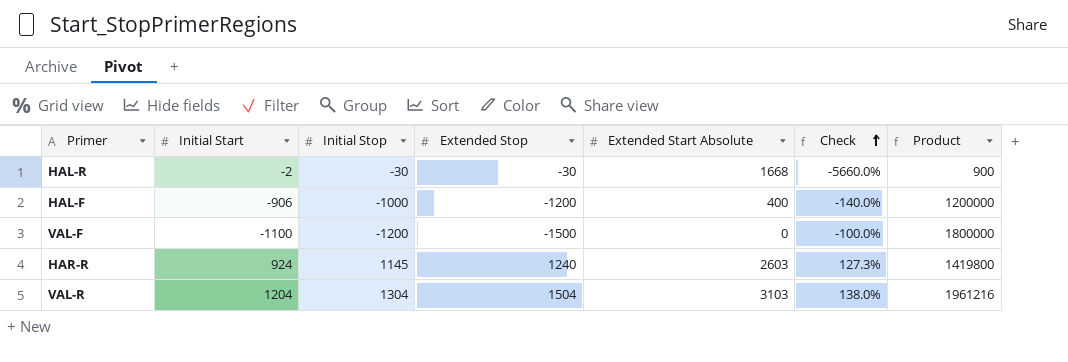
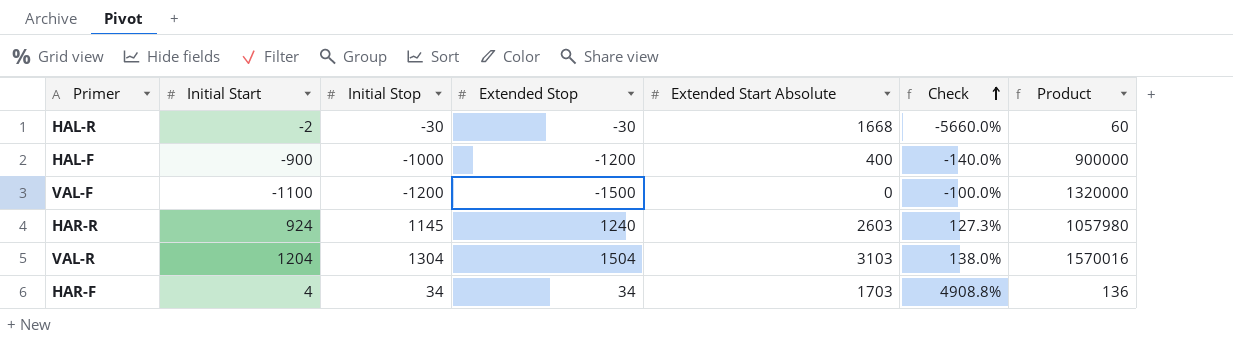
column Product | formula: [Initial Stop] * [Extended Stop] -> [Initial Start] * [Initial Stop]
HAL-F | Initial Start: -906 -> -900
row HAR-F: none -> 4 | 34 | 34 | 1703 | 4908.8% | 136

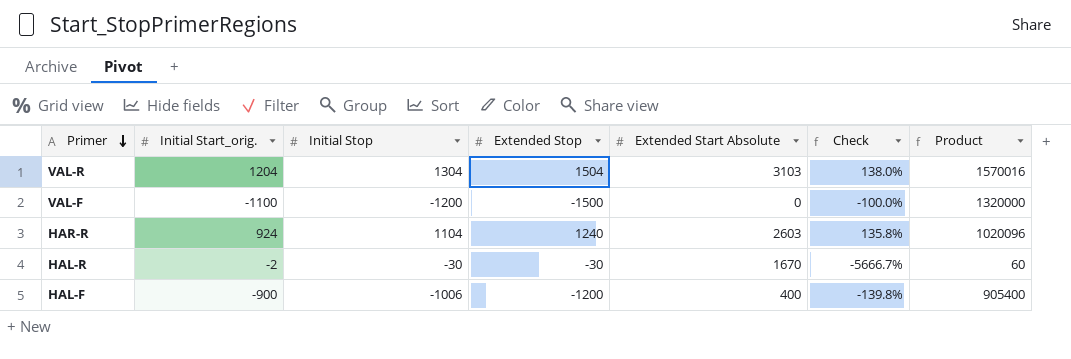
row order: Check ascending -> Primer descending
column name: Initial Start -> Initial Start_orig.
row HAR-F: 4 | 34 | 34 | 1703 | 4908.8% | 136 -> none
HAR-R | Initial Stop: 1145 -> 1104
HAR-R | Check: 127.3% -> 135.8%
HAR-R | Product: 1057980 -> 1020096
HAL-R | Extended Start Absolute: 1668 -> 1670
HAL-R | Check: -5660.0% -> -5666.7%
HAL-F | Initial Stop: -1000 -> -1006
HAL-F | Check: -140.0% -> -139.8%
HAL-F | Product: 900000 -> 905400

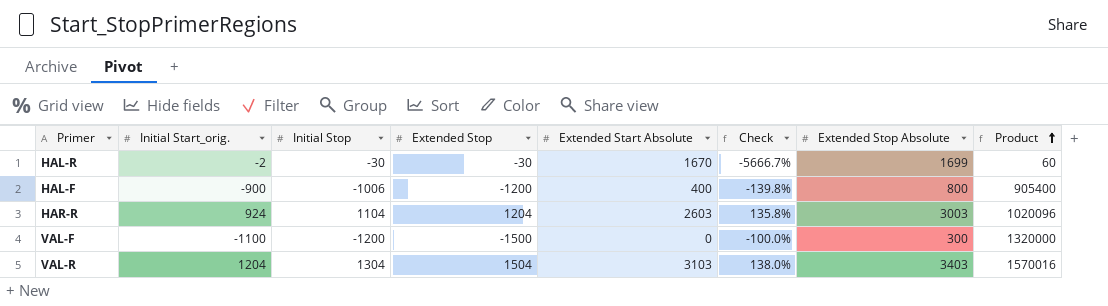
row order: Primer descending -> Product ascending
column Extended Stop Absolute | position: none -> 7
HAR-R | Extended Stop: 1240 -> 1204

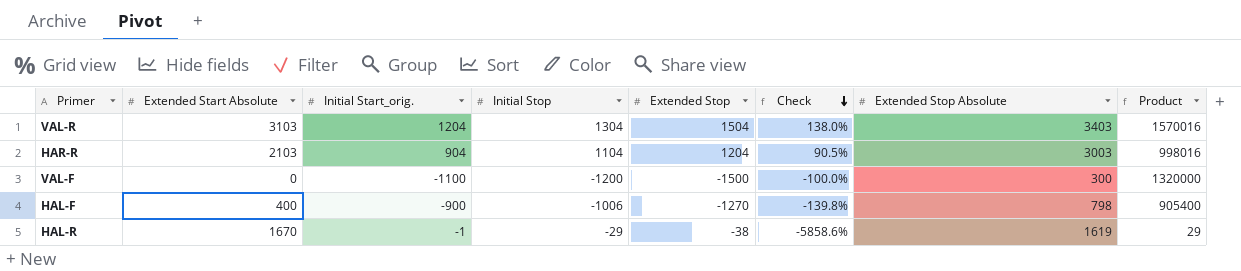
row order: Product ascending -> Check descending
column Extended Start Absolute | position: 5 -> 2
HAR-R | Extended Start Absolute: 2603 -> 2103
HAR-R | Initial Start_orig.: 924 -> 904
HAR-R | Check: 135.8% -> 90.5%
HAR-R | Product: 1020096 -> 998016
HAL-F | Extended Stop: -1200 -> -1270
HAL-F | Extended Stop Absolute: 800 -> 798
HAL-R | Initial Start_orig.: -2 -> -1
HAL-R | Initial Stop: -30 -> -29
HAL-R | Extended Stop: -30 -> -38
HAL-R | Check: -5666.7% -> -5858.6%
HAL-R | Extended Stop Absolute: 1699 -> 1619
HAL-R | Product: 60 -> 29

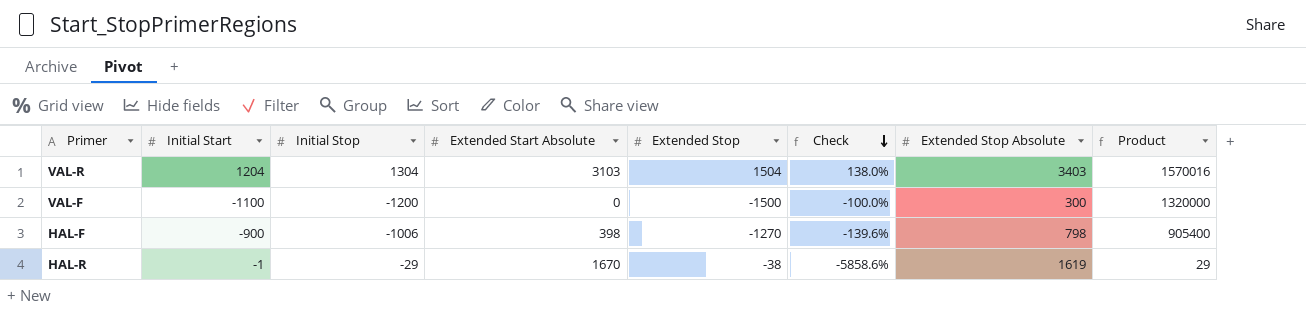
column name: Initial Start_orig. -> Initial Start
column Extended Start Absolute | position: 2 -> 4
row HAR-R: 2103 | 904 | 1104 | 1204 | 90.5% | 3003 | 998016 -> none
HAL-F | Extended Start Absolute: 400 -> 398
HAL-F | Check: -139.8% -> -139.6%

